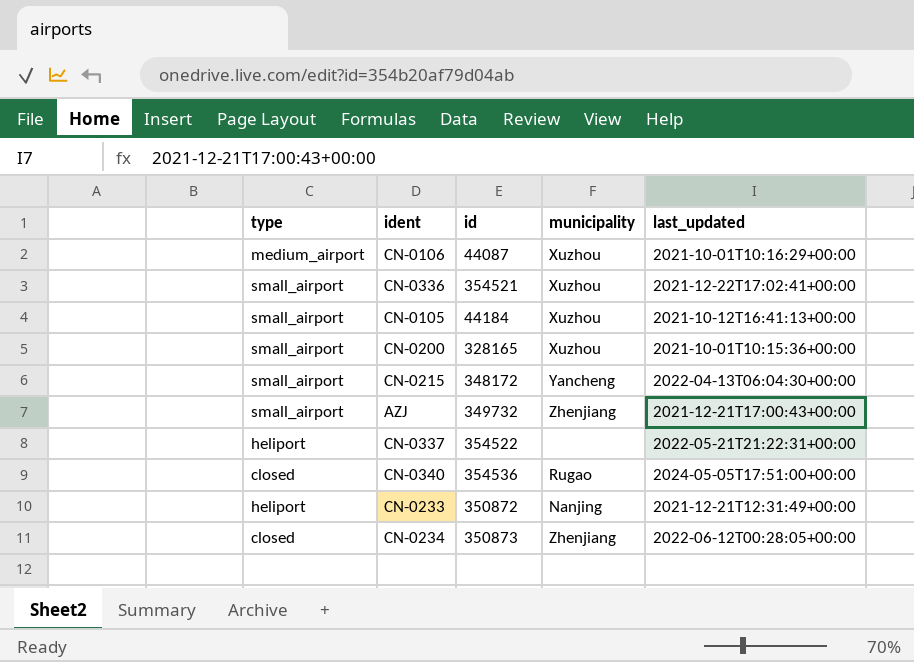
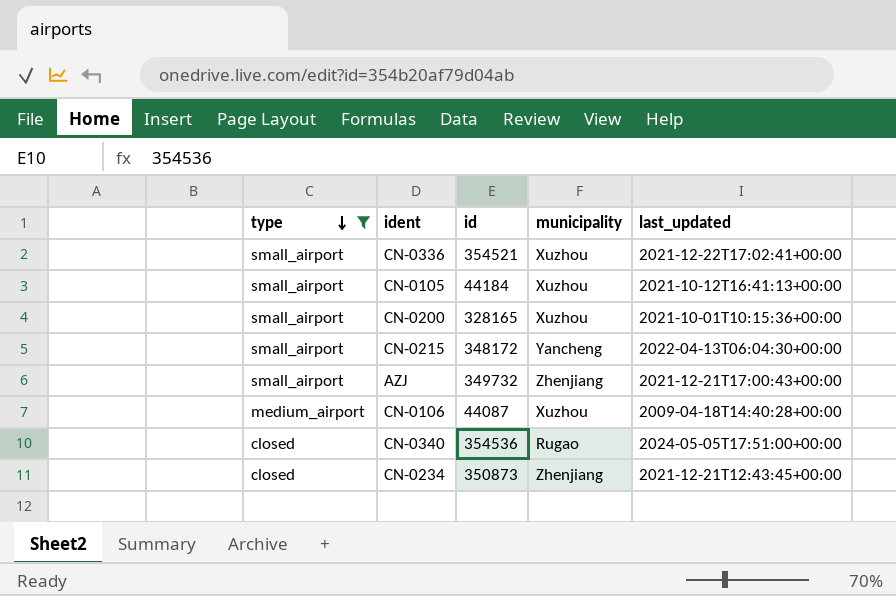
filter: none -> type != heliport
row order: none -> type descending
CN-0106 | last_updated: 2021-10-01T10:16:29+00:00 -> 2009-04-18T14:40:28+00:00
CN-0234 | last_updated: 2022-06-12T00:28:05+00:00 -> 2021-12-21T12:43:45+00:00

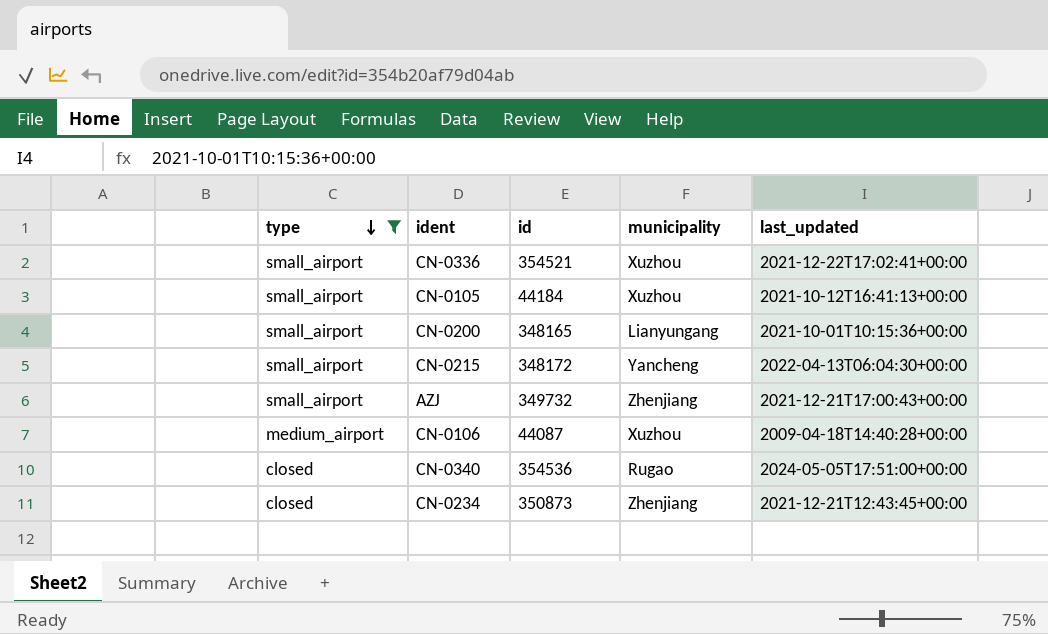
CN-0200 | id: 328165 -> 348165
CN-0200 | municipality: Xuzhou -> Lianyungang

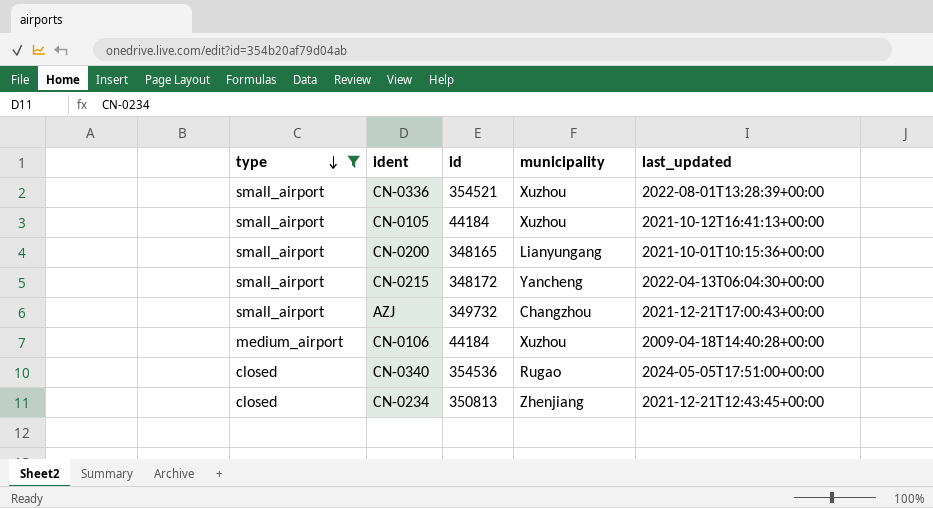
CN-0336 | last_updated: 2021-12-22T17:02:41+00:00 -> 2022-08-01T13:28:39+00:00
AZJ | municipality: Zhenjiang -> Changzhou
CN-0106 | id: 44087 -> 44184
CN-0234 | id: 350873 -> 350813

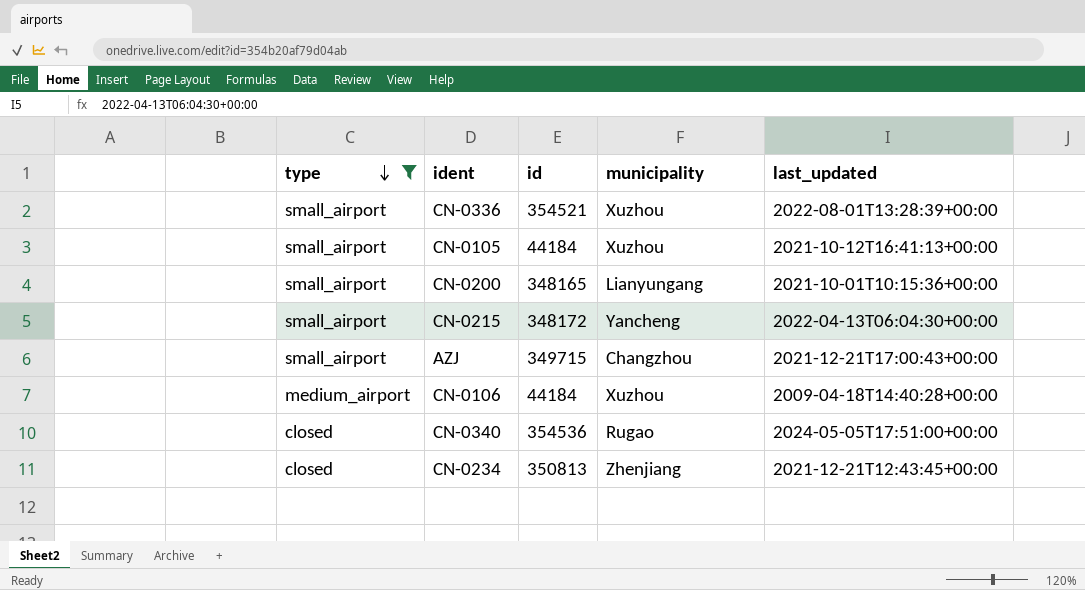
AZJ | id: 349732 -> 349715

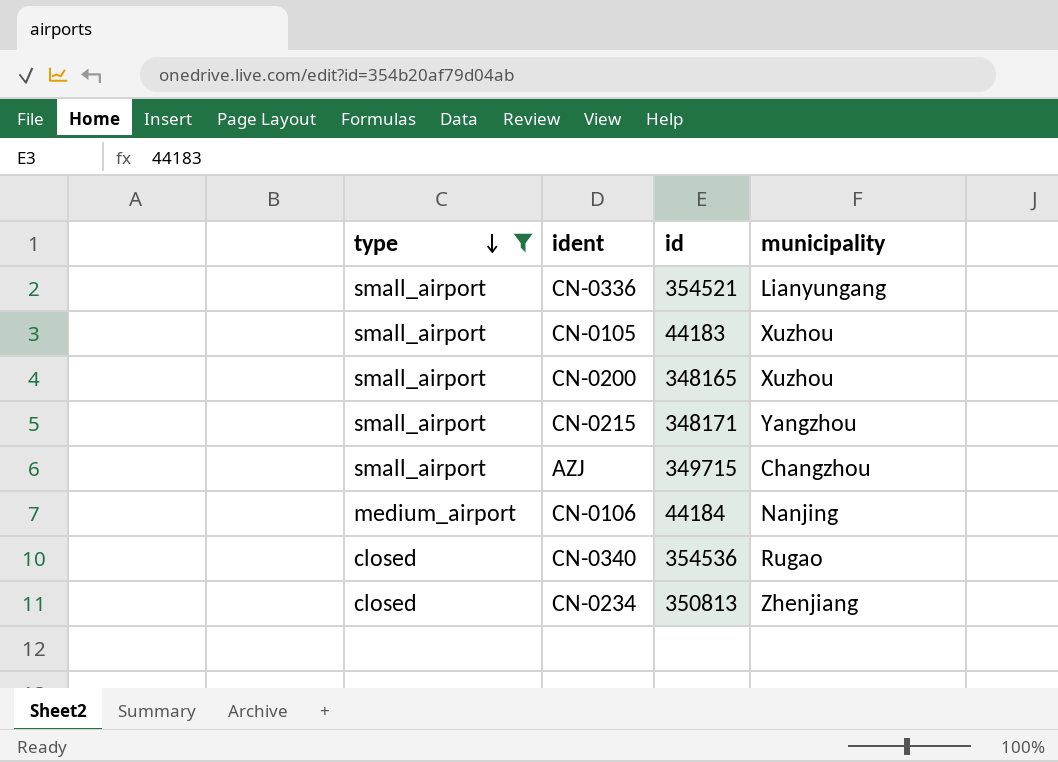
column last_updated | position: 5 -> none
CN-0336 | municipality: Xuzhou -> Lianyungang
CN-0105 | id: 44184 -> 44183
CN-0200 | municipality: Lianyungang -> Xuzhou
CN-0215 | id: 348172 -> 348171
CN-0215 | municipality: Yancheng -> Yangzhou
CN-0106 | municipality: Xuzhou -> Nanjing

